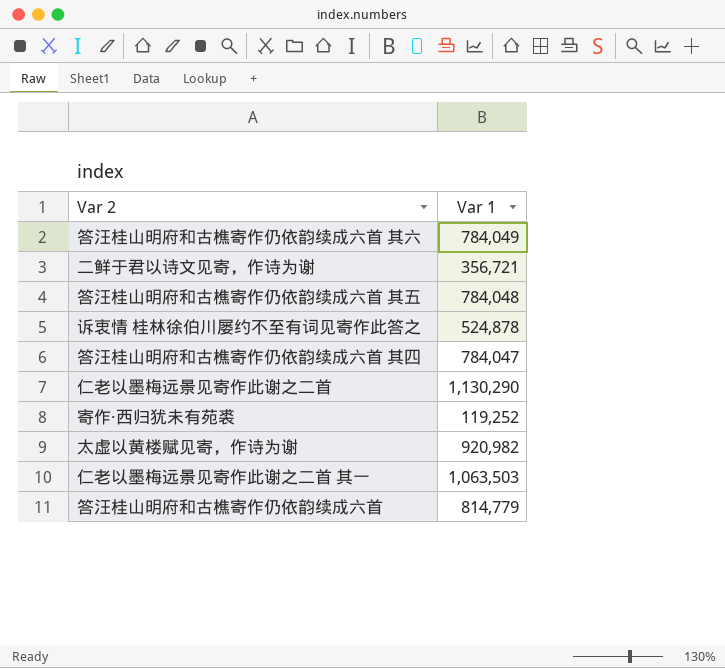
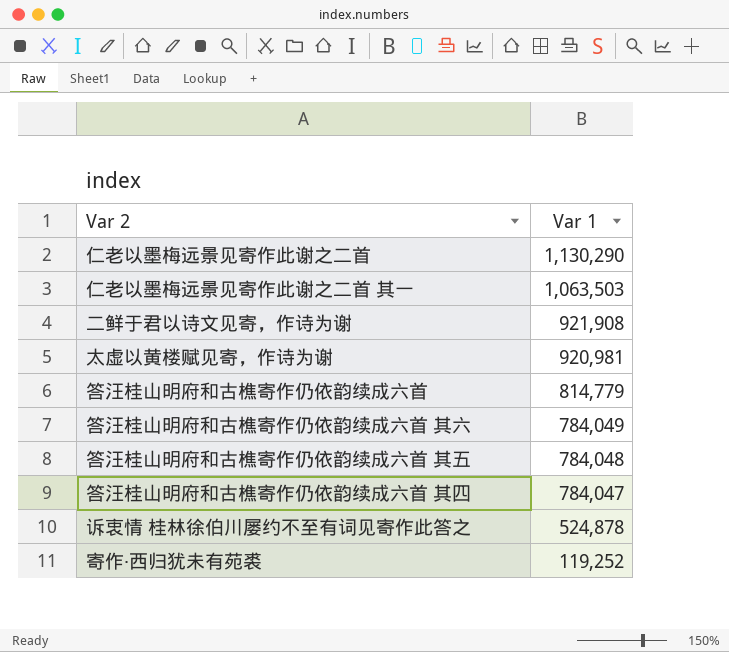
row order: none -> Var 1 descending
二鲜于君以诗文见寄，作诗为谢 | Var 1: 356,721 -> 921,908
太虚以黄楼赋见寄，作诗为谢 | Var 1: 920,982 -> 920,981

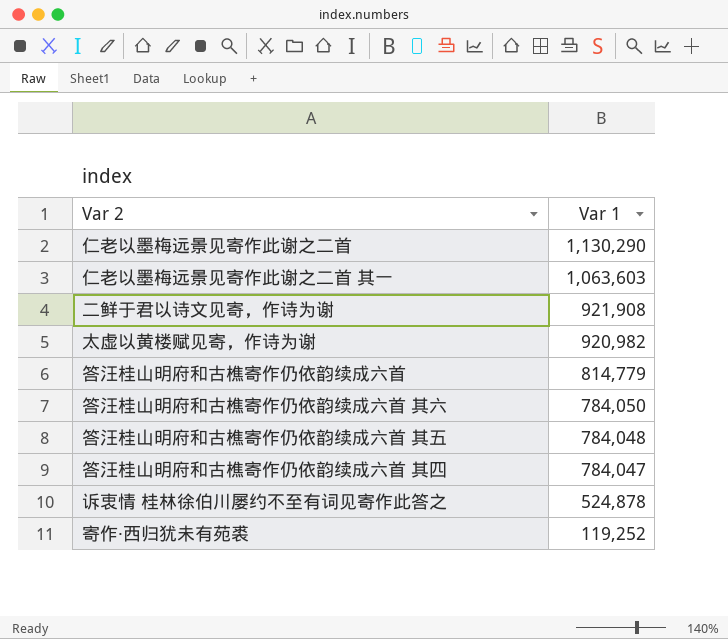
仁老以墨梅远景见寄作此谢之二首 其一 | Var 1: 1,063,503 -> 1,063,603
太虚以黄楼赋见寄，作诗为谢 | Var 1: 920,981 -> 920,982
答汪桂山明府和古樵寄作仍依韵续成六首 其六 | Var 1: 784,049 -> 784,050

